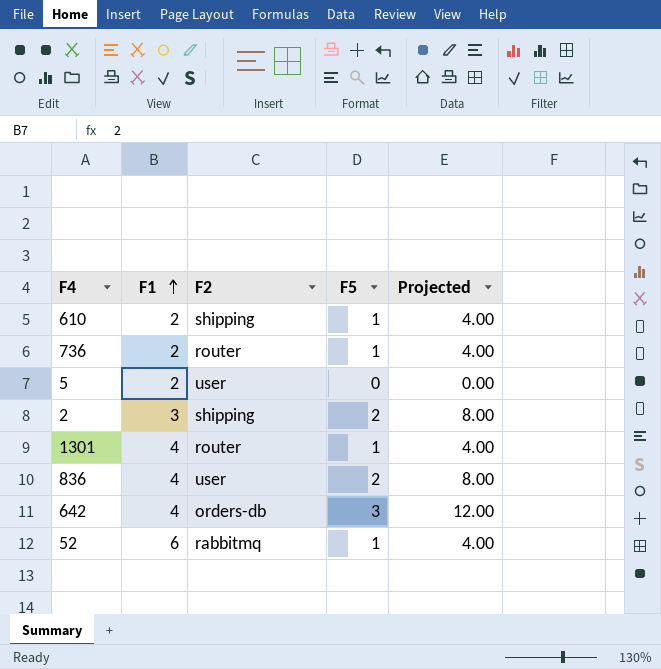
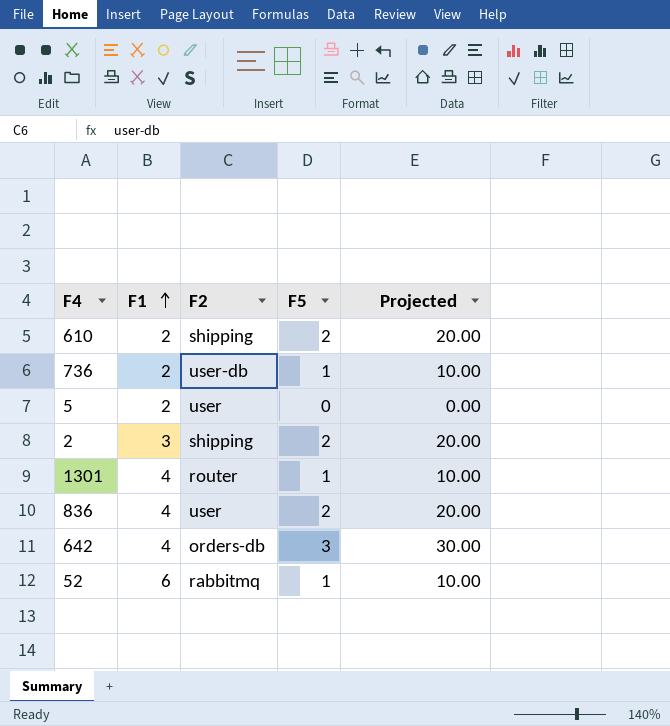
column Projected | formula: [F5] * 4 -> [F5] * 10
610 | F5: 1 -> 2
736 | F2: router -> user-db

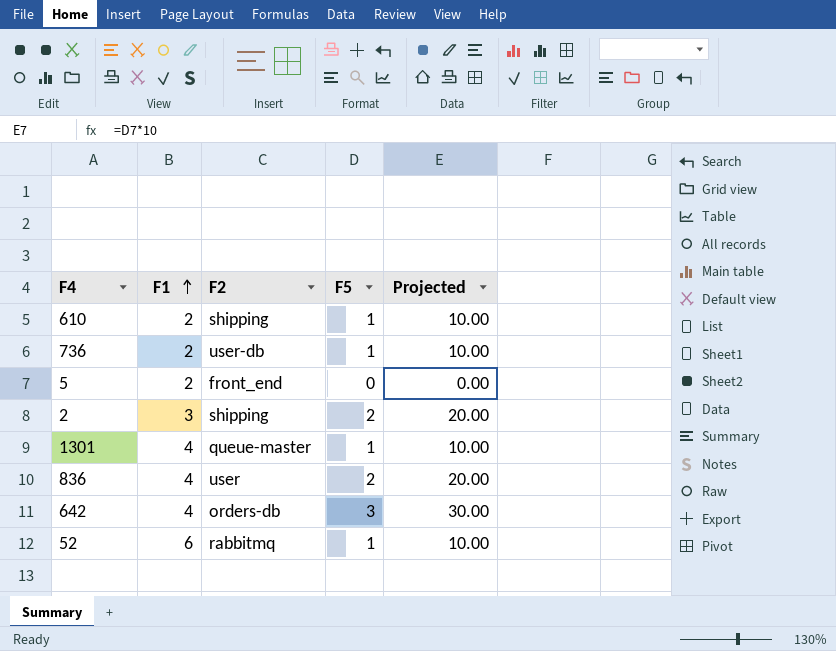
610 | F5: 2 -> 1
610 | Projected: 20.00 -> 10.00
5 | F2: user -> front_end
1301 | F2: router -> queue-master

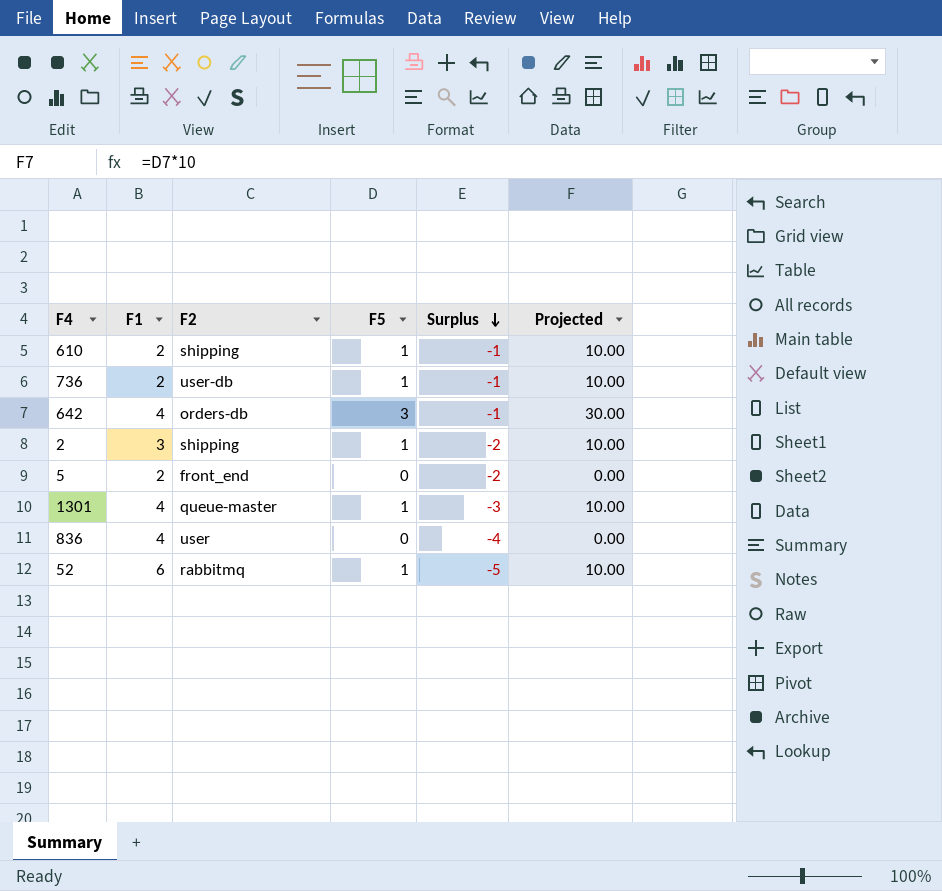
row order: F1 ascending -> Surplus descending
column Surplus | formula: none -> [F5] - [F1]
2 | F5: 2 -> 1
2 | Projected: 20.00 -> 10.00
836 | F5: 2 -> 0
836 | Projected: 20.00 -> 0.00

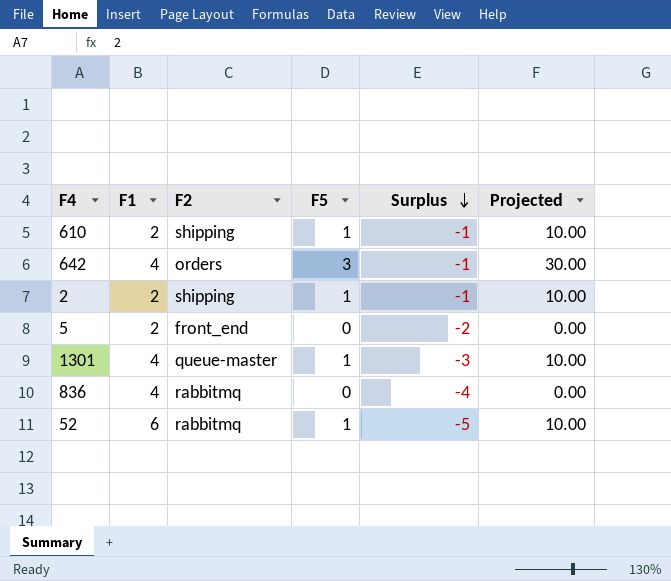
row 736: 2 | user-db | 1 | -1 | 10.00 -> none
642 | F2: orders-db -> orders
2 | F1: 3 -> 2
2 | Surplus: -2 -> -1
836 | F2: user -> rabbitmq

